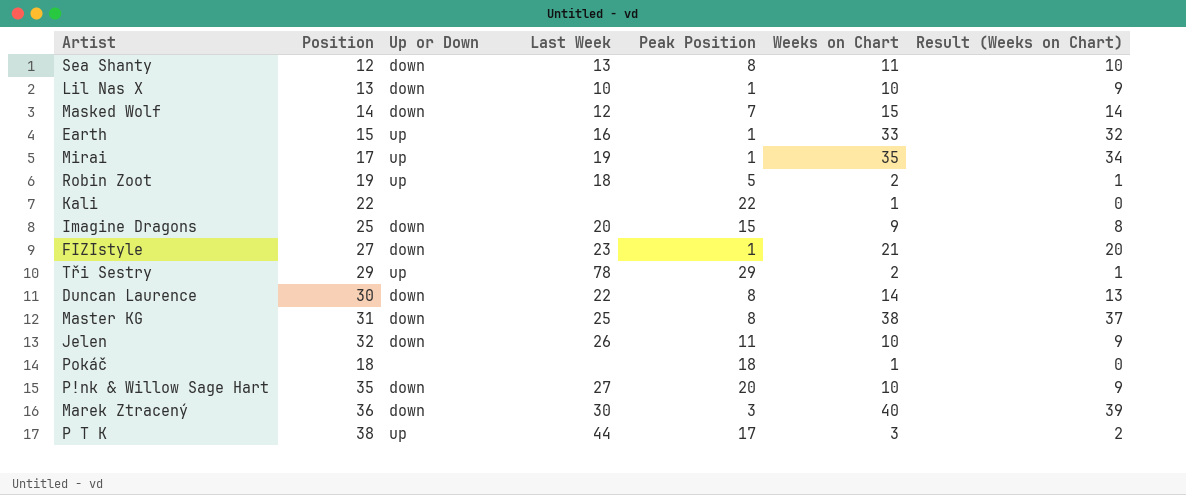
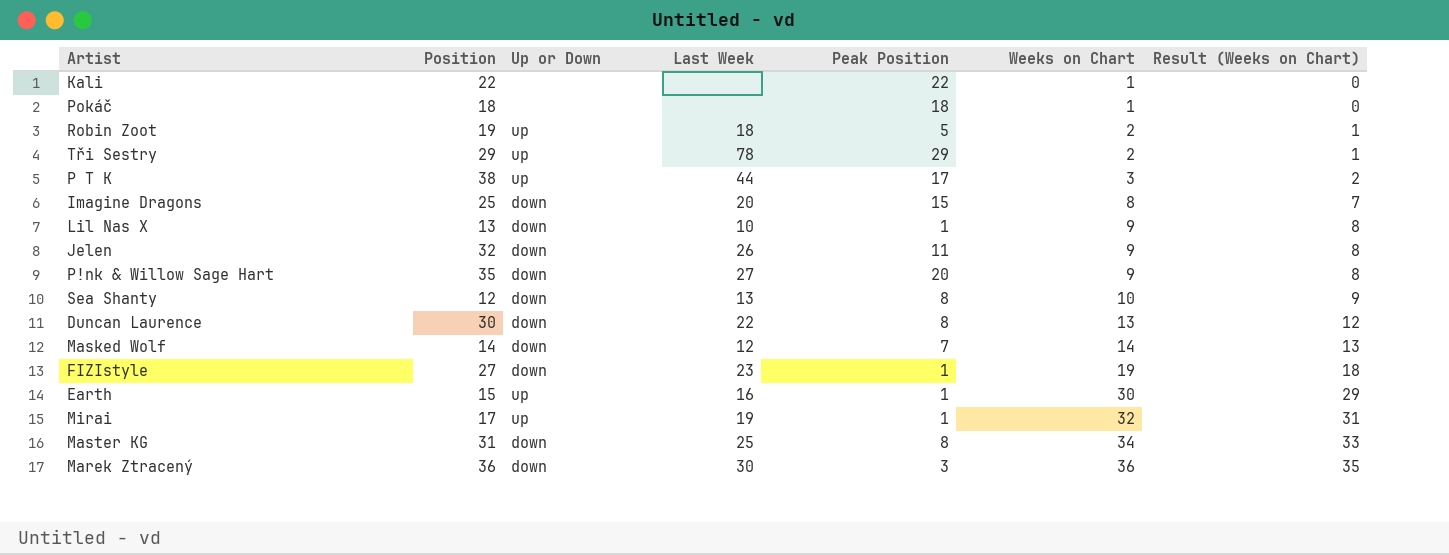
row order: none -> Weeks on Chart ascending
Imagine Dragons | Weeks on Chart: 9 -> 8
Imagine Dragons | Result (Weeks on Chart): 8 -> 7
Lil Nas X | Weeks on Chart: 10 -> 9
Lil Nas X | Result (Weeks on Chart): 9 -> 8
Jelen | Weeks on Chart: 10 -> 9
Jelen | Result (Weeks on Chart): 9 -> 8
P!nk & Willow Sage Hart | Weeks on Chart: 10 -> 9
P!nk & Willow Sage Hart | Result (Weeks on Chart): 9 -> 8
Sea Shanty | Weeks on Chart: 11 -> 10
Sea Shanty | Result (Weeks on Chart): 10 -> 9
Duncan Laurence | Weeks on Chart: 14 -> 13
Duncan Laurence | Result (Weeks on Chart): 13 -> 12
Masked Wolf | Weeks on Chart: 15 -> 14
Masked Wolf | Result (Weeks on Chart): 14 -> 13
FIZIstyle | Weeks on Chart: 21 -> 19
FIZIstyle | Result (Weeks on Chart): 20 -> 18
Earth | Weeks on Chart: 33 -> 30
Earth | Result (Weeks on Chart): 32 -> 29
Mirai | Weeks on Chart: 35 -> 32
Mirai | Result (Weeks on Chart): 34 -> 31
Master KG | Weeks on Chart: 38 -> 34
Master KG | Result (Weeks on Chart): 37 -> 33
Marek Ztracený | Weeks on Chart: 40 -> 36
Marek Ztracený | Result (Weeks on Chart): 39 -> 35

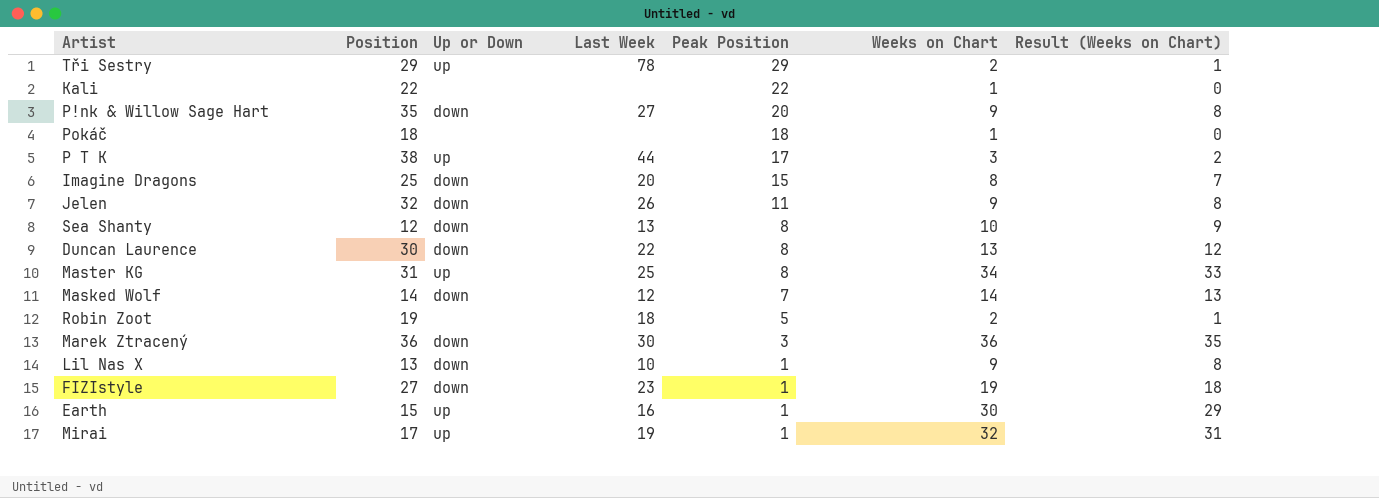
row order: Weeks on Chart ascending -> Peak Position descending
Master KG | Up or Down: down -> up
Robin Zoot | Up or Down: up -> none

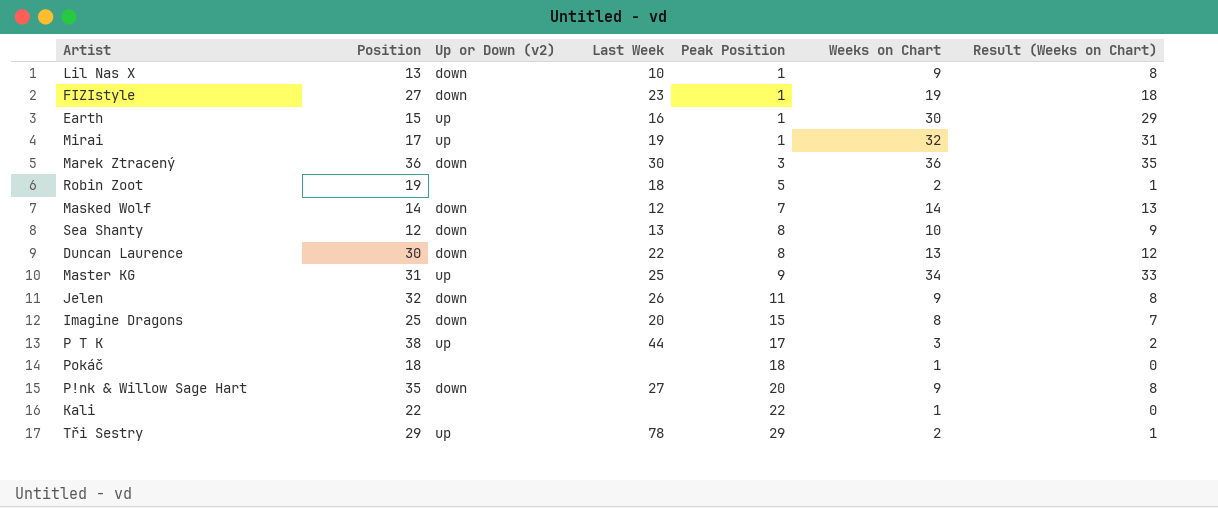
row order: Peak Position descending -> Peak Position ascending
column name: Up or Down -> Up or Down (v2)
Master KG | Peak Position: 8 -> 9

